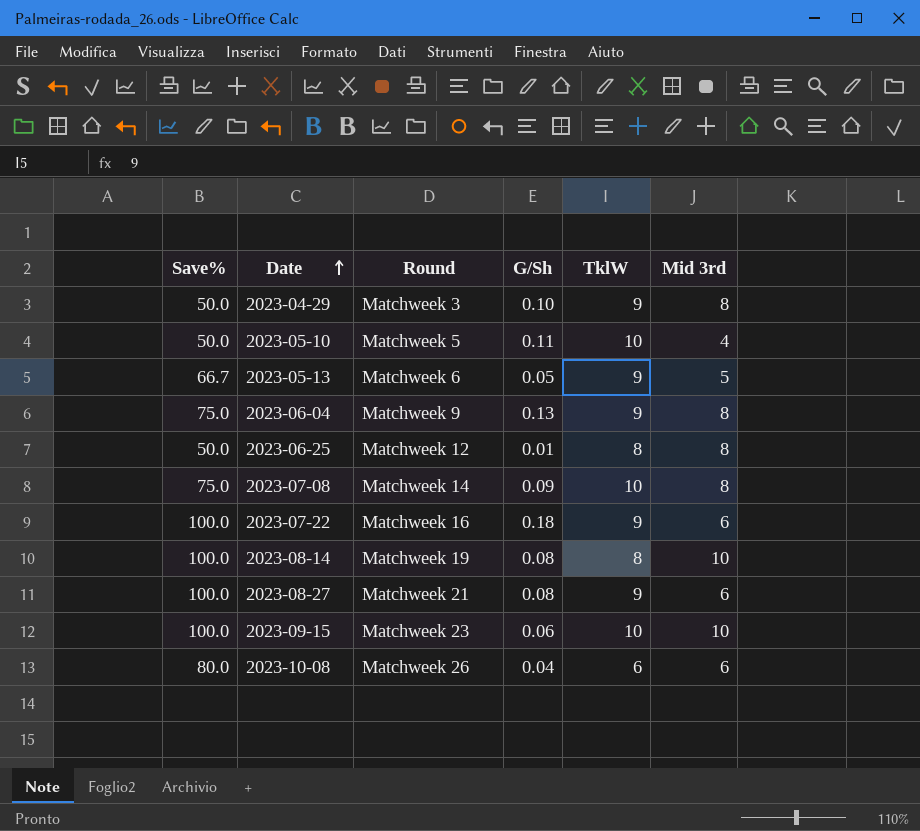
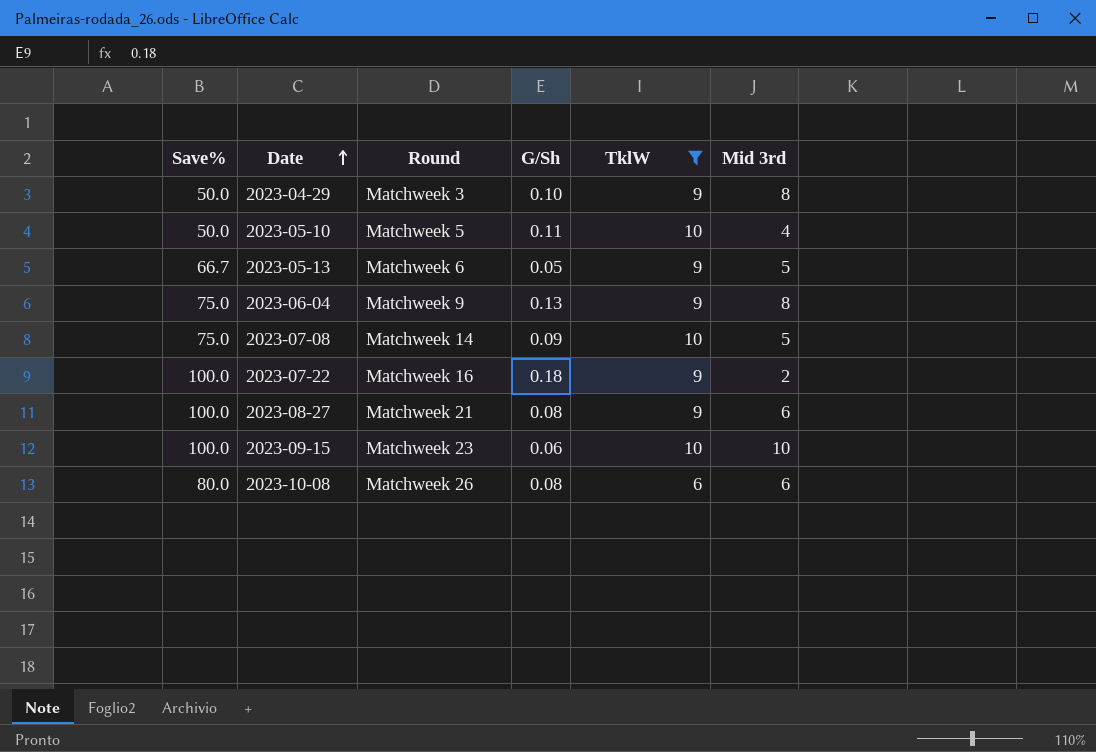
filter: none -> TklW != 8
2023-07-08 | Mid 3rd: 8 -> 5
2023-07-22 | Mid 3rd: 6 -> 2
2023-10-08 | G/Sh: 0.04 -> 0.08

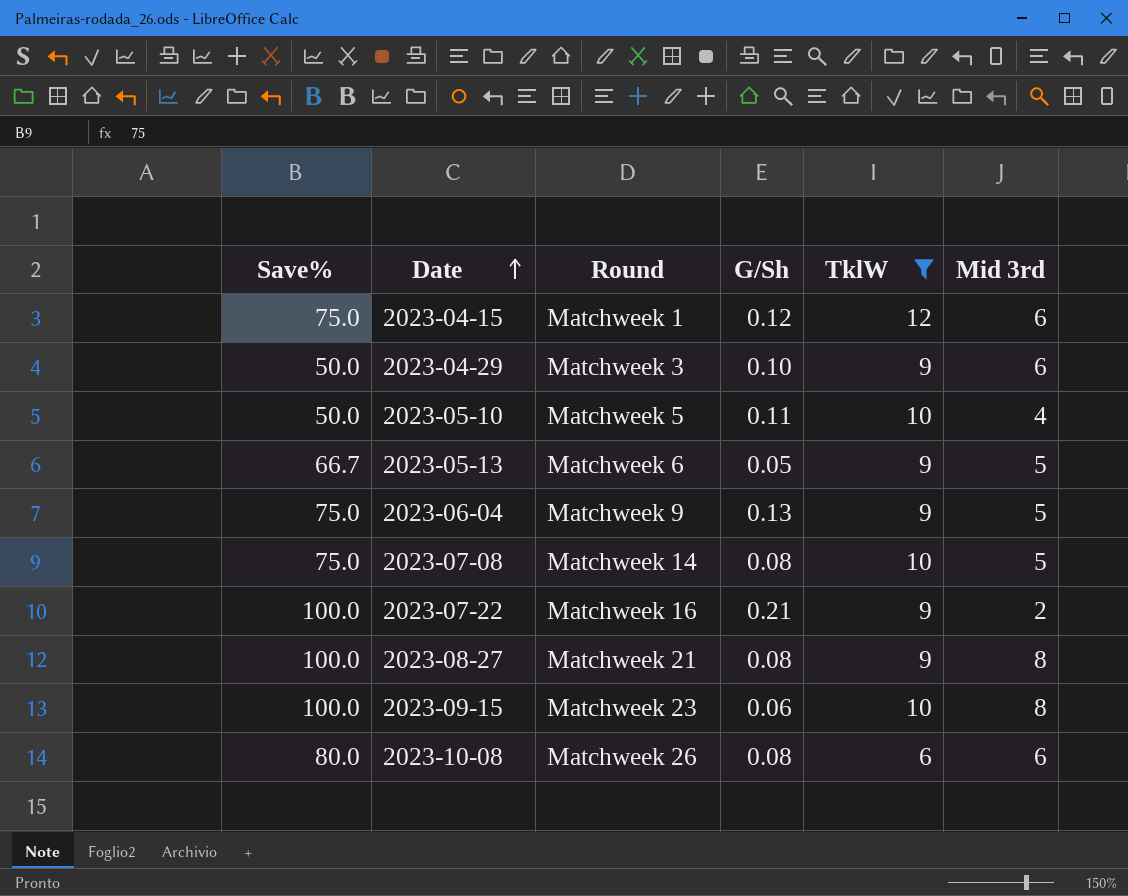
row 2023-04-15: none -> 75.0 | Matchweek 1 | 0.12 | 12 | 6
2023-04-29 | Mid 3rd: 8 -> 6
2023-06-04 | Mid 3rd: 8 -> 5
2023-07-08 | G/Sh: 0.09 -> 0.08
2023-07-22 | G/Sh: 0.18 -> 0.21
2023-08-27 | Mid 3rd: 6 -> 8
2023-09-15 | Mid 3rd: 10 -> 8

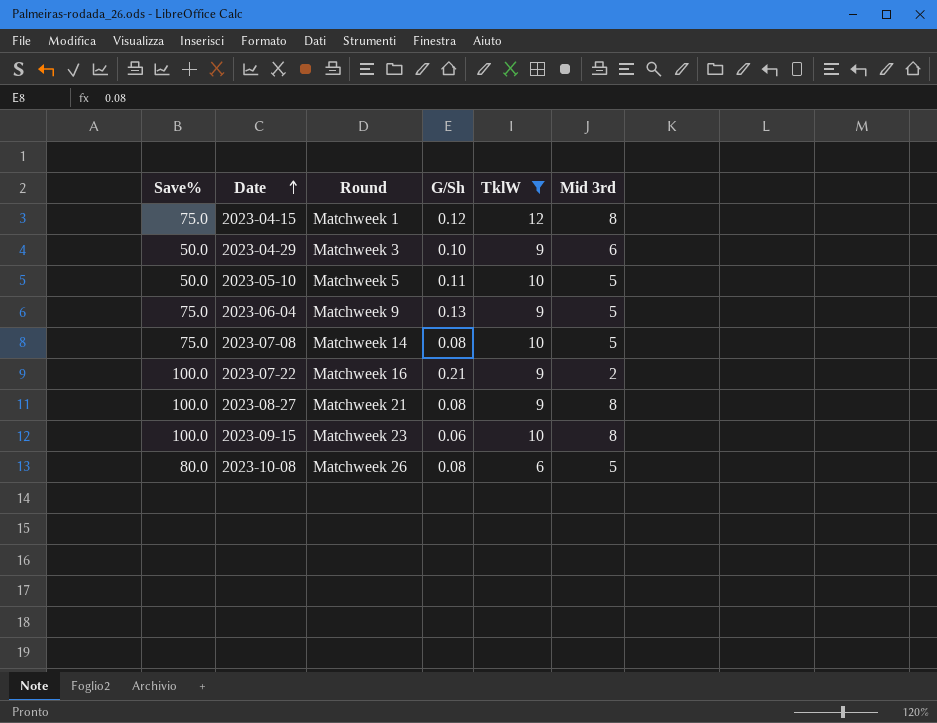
row 2023-05-13: 66.7 | Matchweek 6 | 0.05 | 9 | 5 -> none
2023-04-15 | Mid 3rd: 6 -> 8
2023-05-10 | Mid 3rd: 4 -> 5
2023-10-08 | Mid 3rd: 6 -> 5

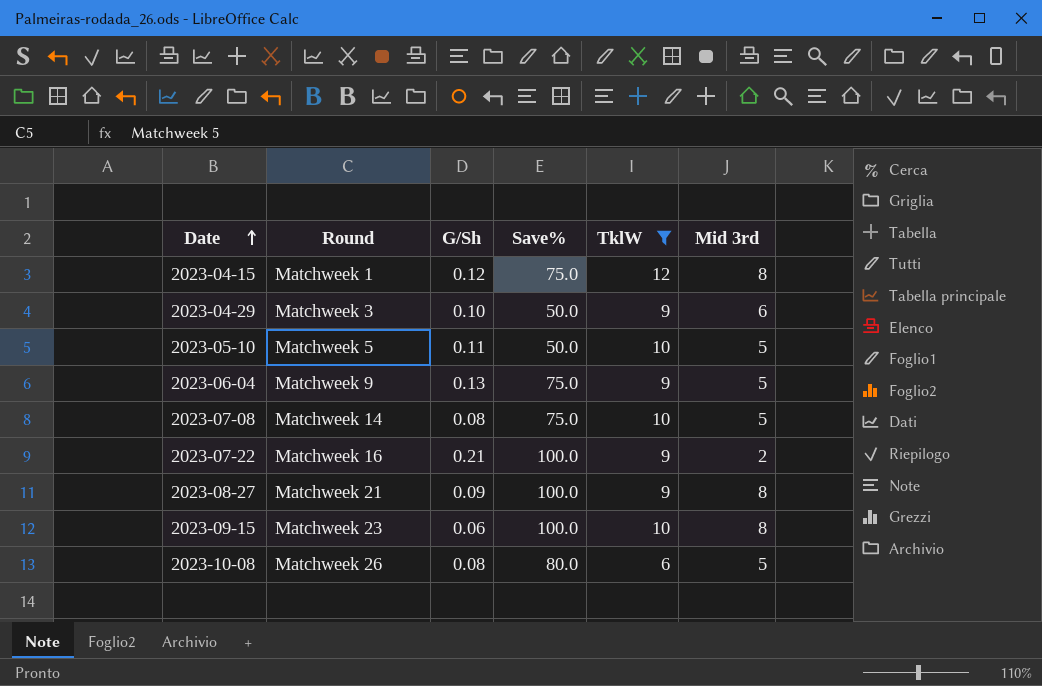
column Save% | position: 1 -> 4
2023-08-27 | G/Sh: 0.08 -> 0.09

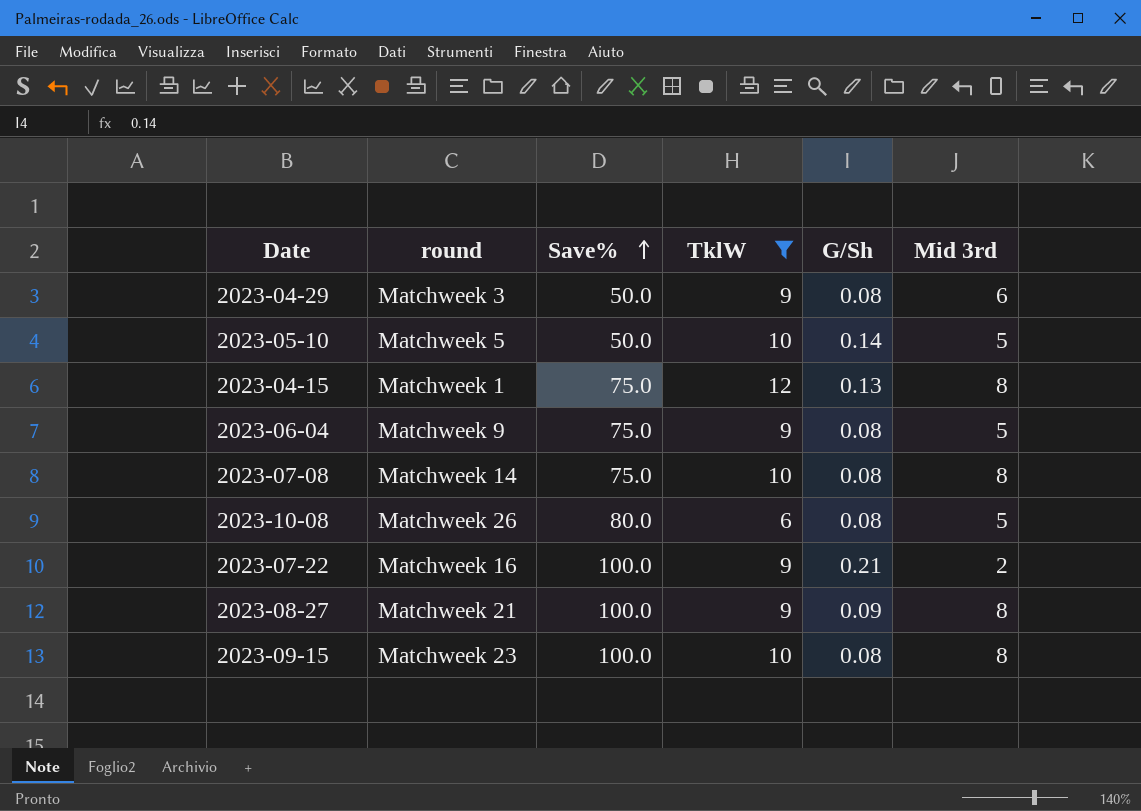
row order: Date ascending -> Save% ascending
column name: Round -> round
column G/Sh | position: 3 -> 5
2023-04-29 | G/Sh: 0.10 -> 0.08
2023-05-10 | G/Sh: 0.11 -> 0.14
2023-04-15 | G/Sh: 0.12 -> 0.13
2023-06-04 | G/Sh: 0.13 -> 0.08
2023-07-08 | Mid 3rd: 5 -> 8
2023-09-15 | G/Sh: 0.06 -> 0.08

